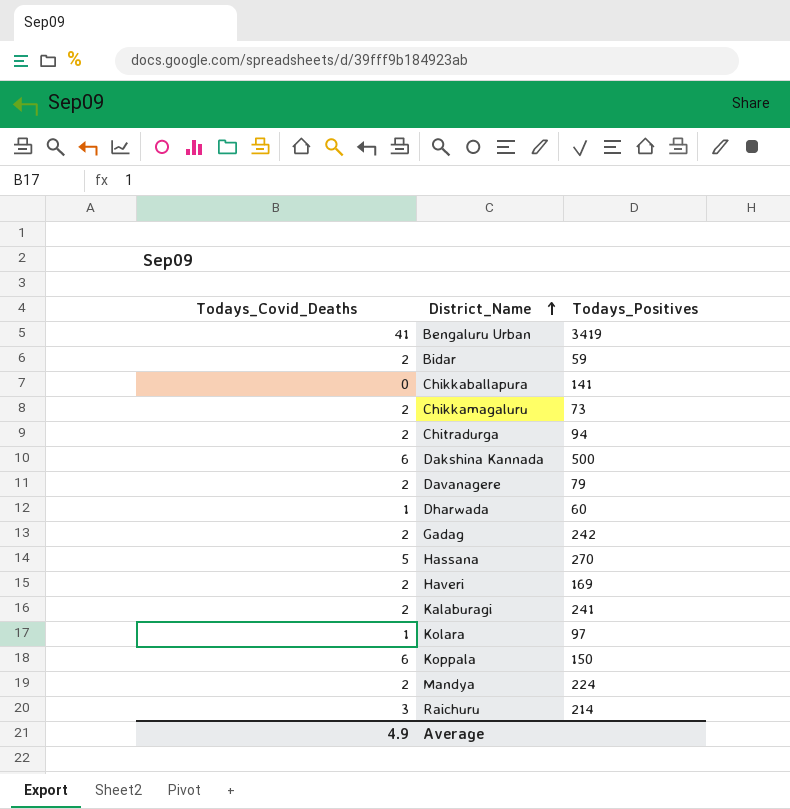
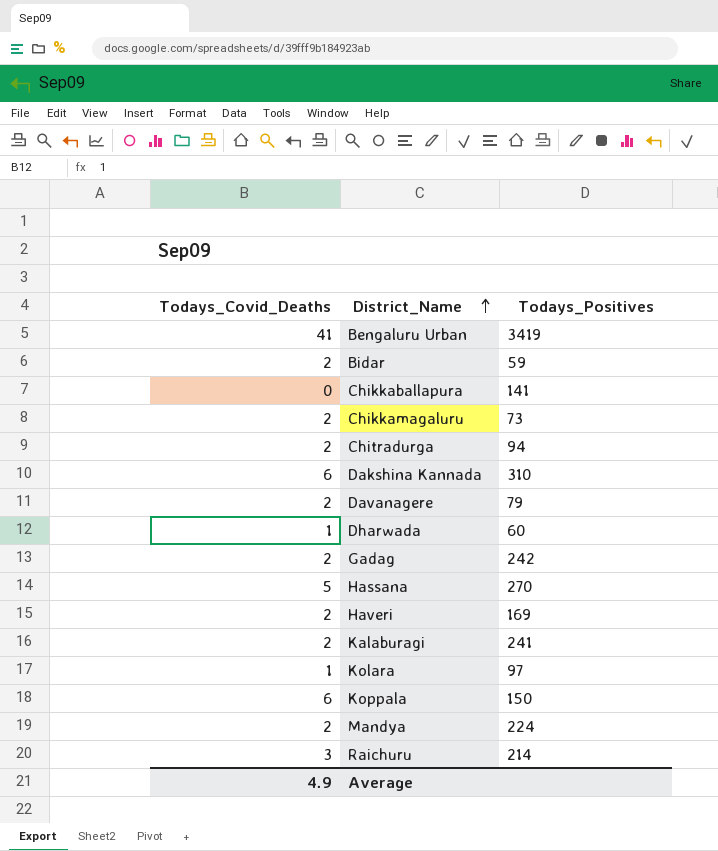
Dakshina Kannada | Todays_Positives: 500 -> 310

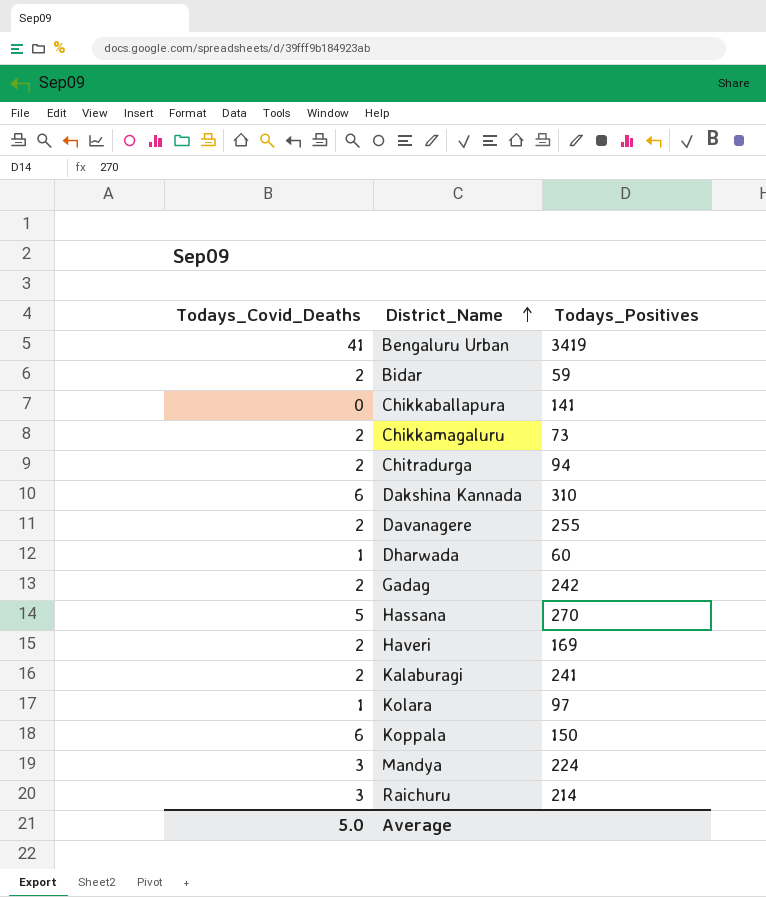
Davanagere | Todays_Positives: 79 -> 255
Mandya | Todays_Covid_Deaths: 2 -> 3
Average | Todays_Covid_Deaths: 4.9 -> 5.0

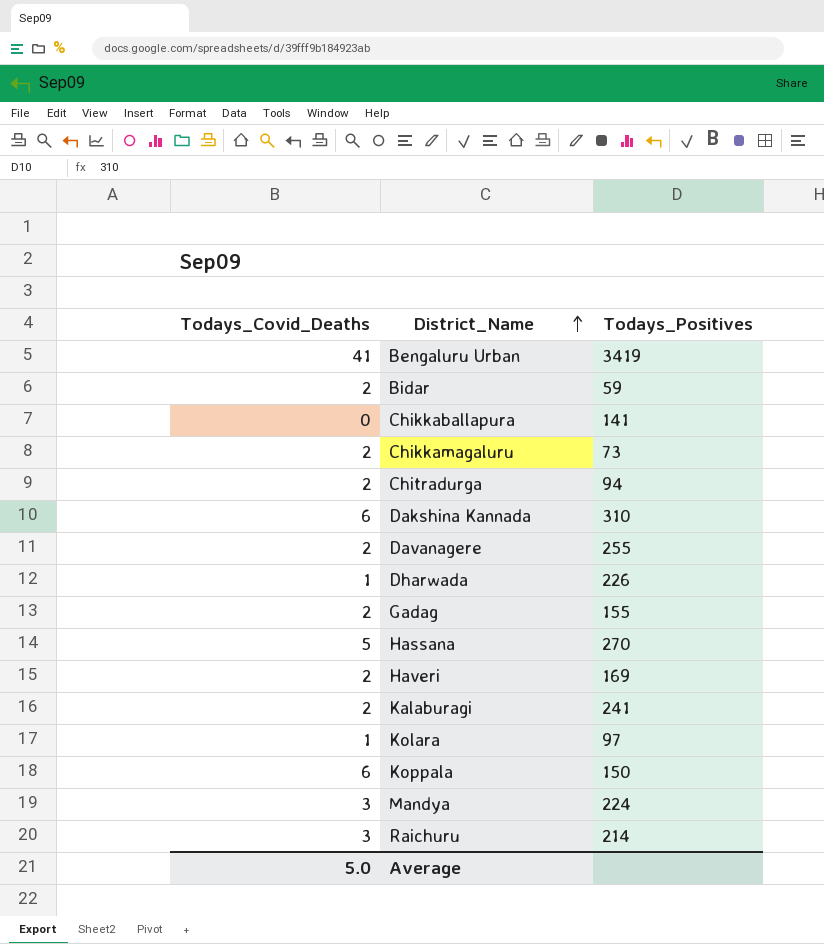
Dharwada | Todays_Positives: 60 -> 226
Gadag | Todays_Positives: 242 -> 155

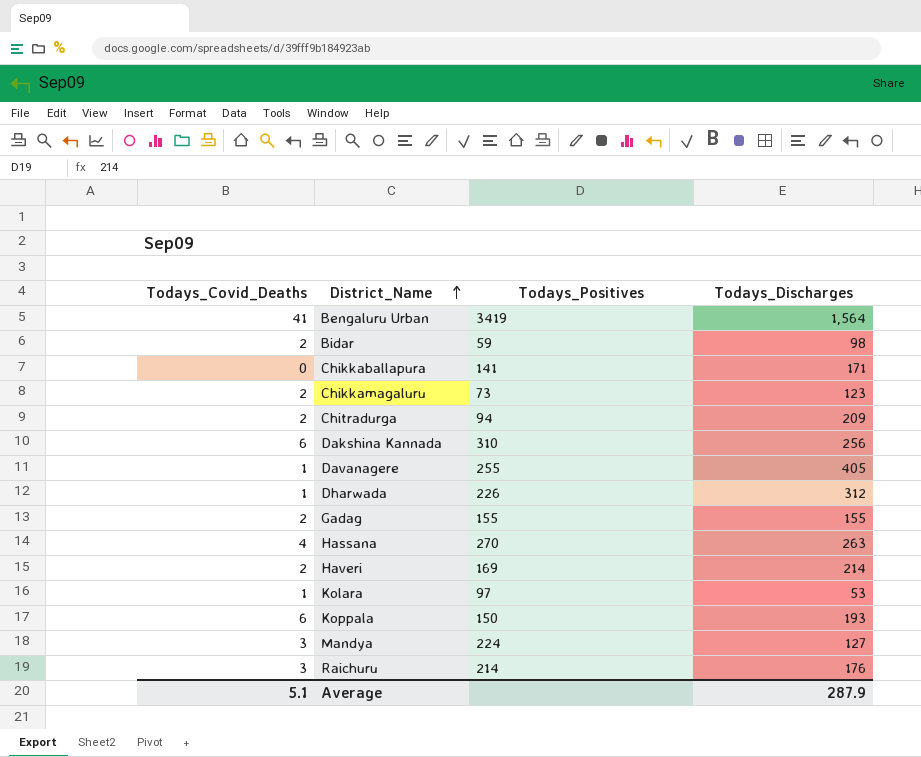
column Todays_Discharges | position: none -> 4
row Kalaburagi: 2 | 241 -> none
Davanagere | Todays_Covid_Deaths: 2 -> 1
Hassana | Todays_Covid_Deaths: 5 -> 4
Average | Todays_Covid_Deaths: 5.0 -> 5.1

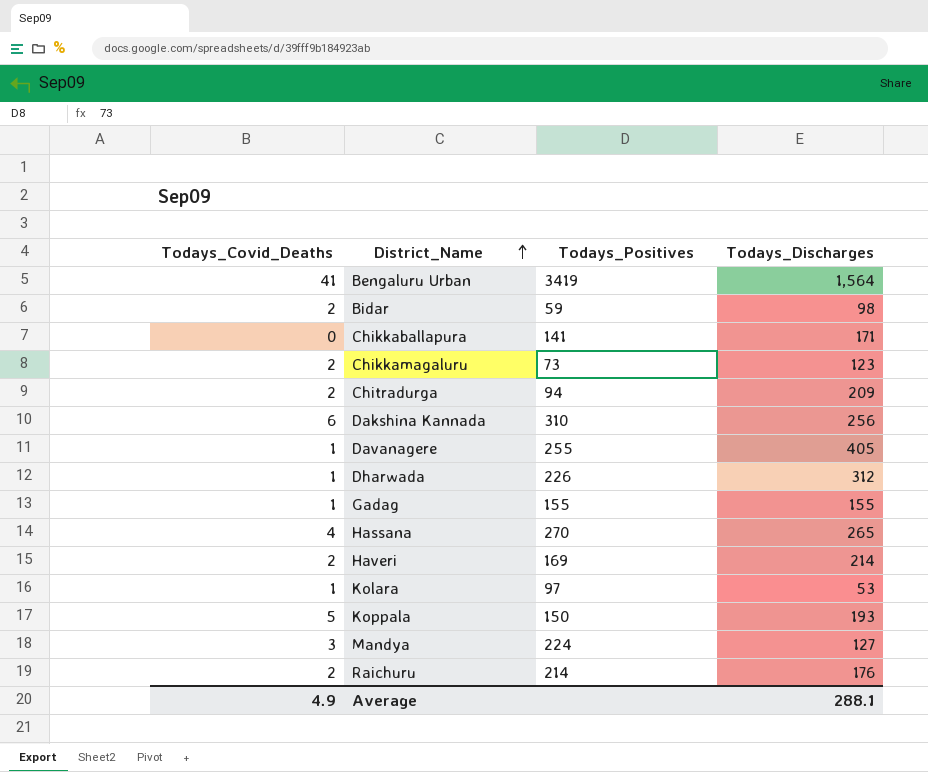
Gadag | Todays_Covid_Deaths: 2 -> 1
Hassana | Todays_Discharges: 263 -> 265
Koppala | Todays_Covid_Deaths: 6 -> 5
Raichuru | Todays_Covid_Deaths: 3 -> 2
Average | Todays_Covid_Deaths: 5.1 -> 4.9
Average | Todays_Discharges: 287.9 -> 288.1

